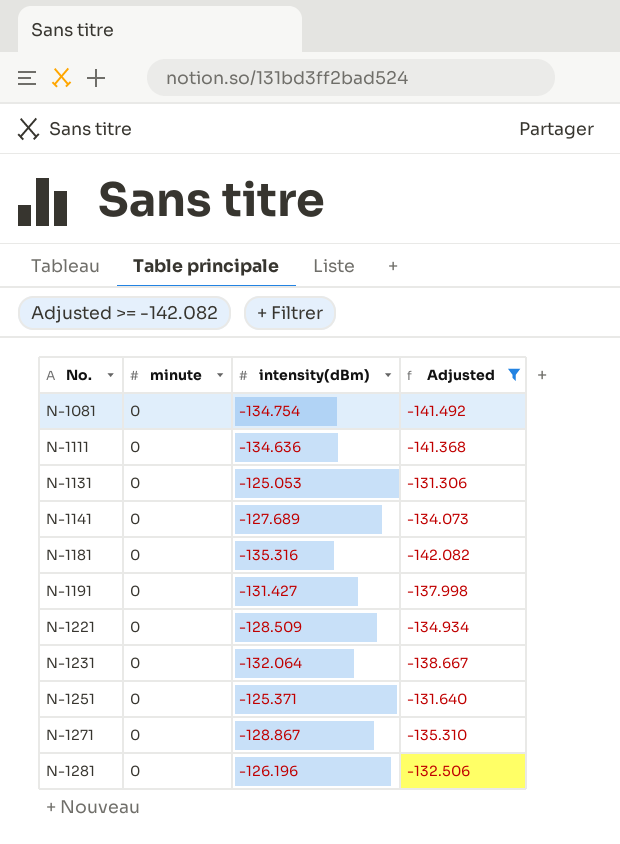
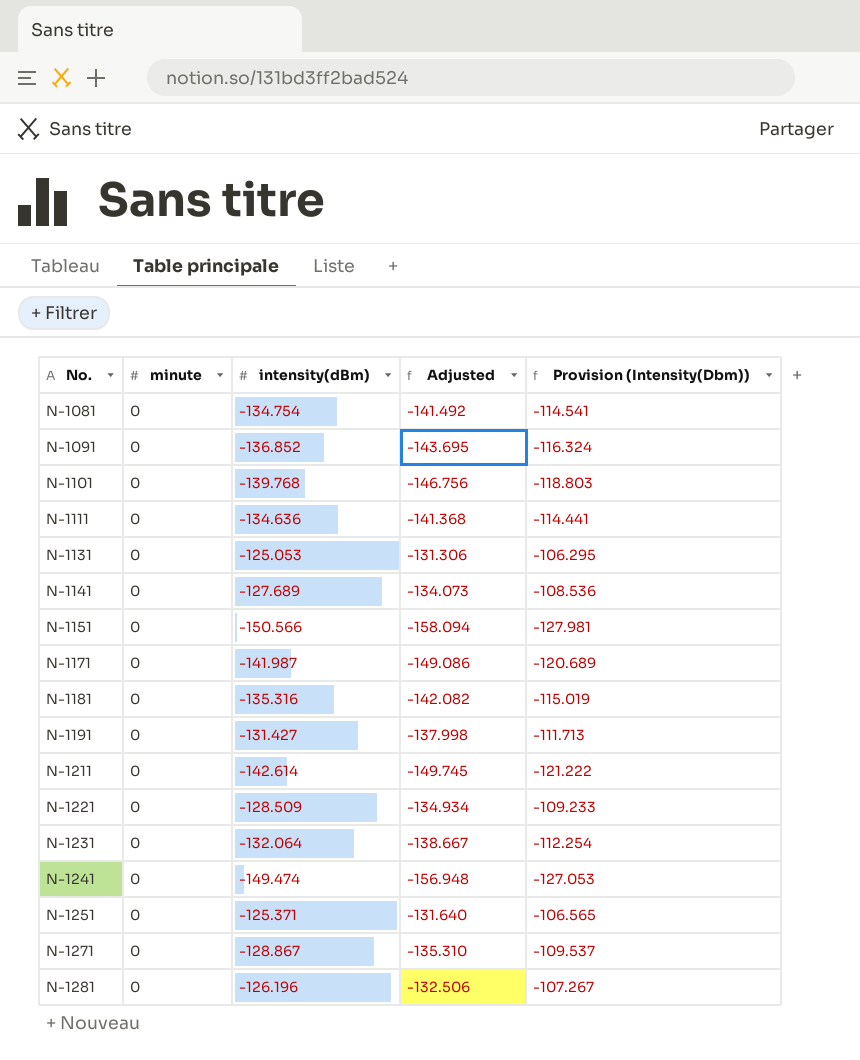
filter: Adjusted >= -142.082 -> none
column Provision (Intensity(Dbm)) | formula: none -> [intensity(dBm)] * 0.85

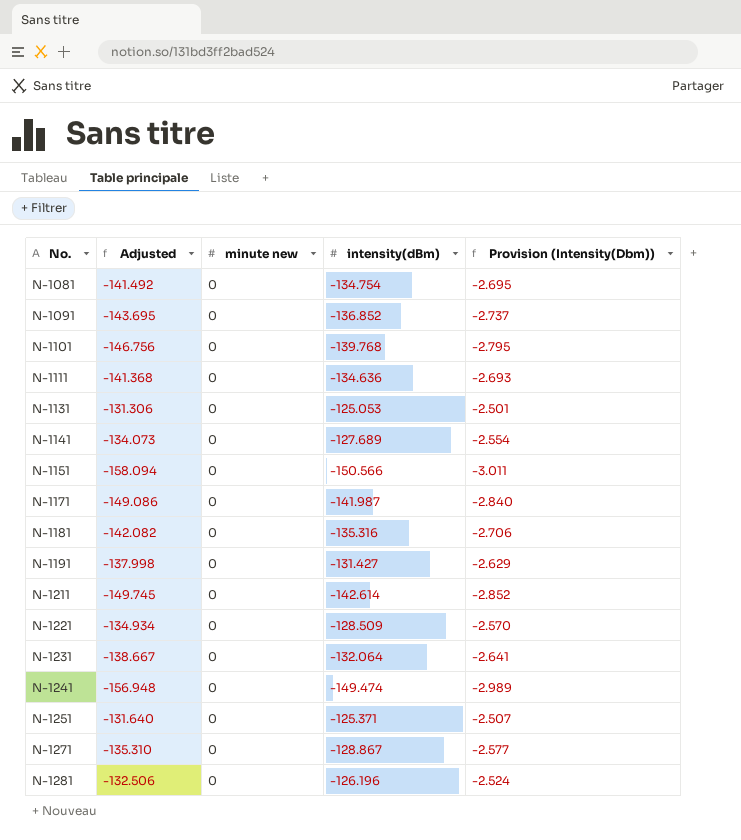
column Adjusted | position: 4 -> 2
column name: minute -> minute new
column Provision (Intensity(Dbm)) | formula: [intensity(dBm)] * 0.85 -> [intensity(dBm)] * 0.02

